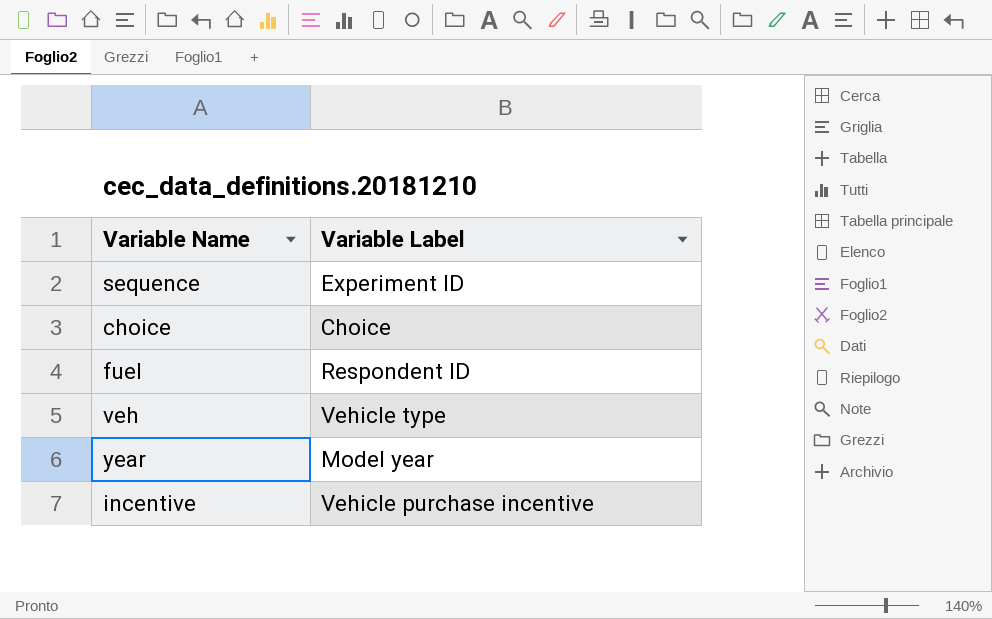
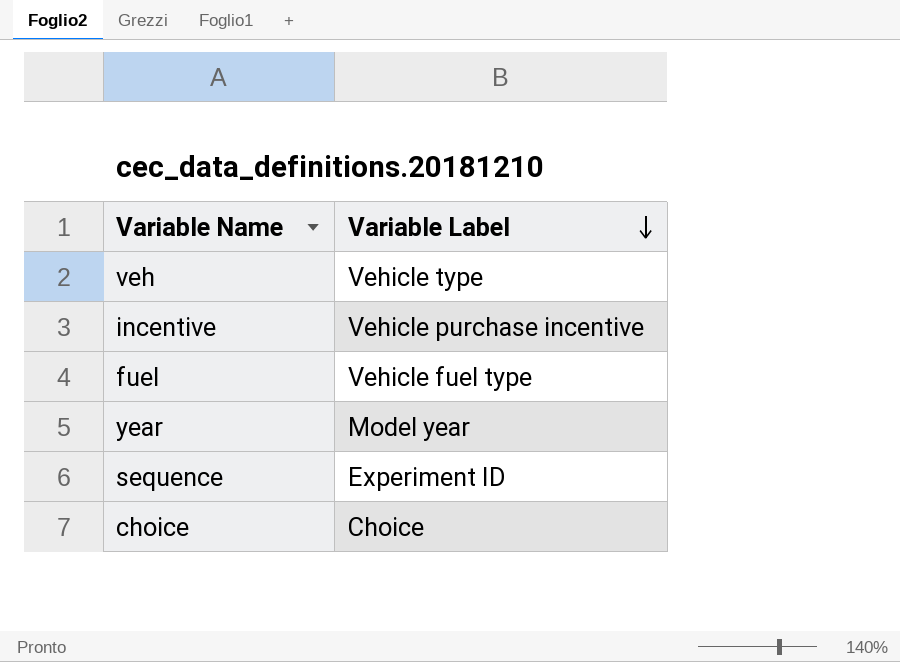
row order: none -> Variable Label descending
fuel | Variable Label: Respondent ID -> Vehicle fuel type

